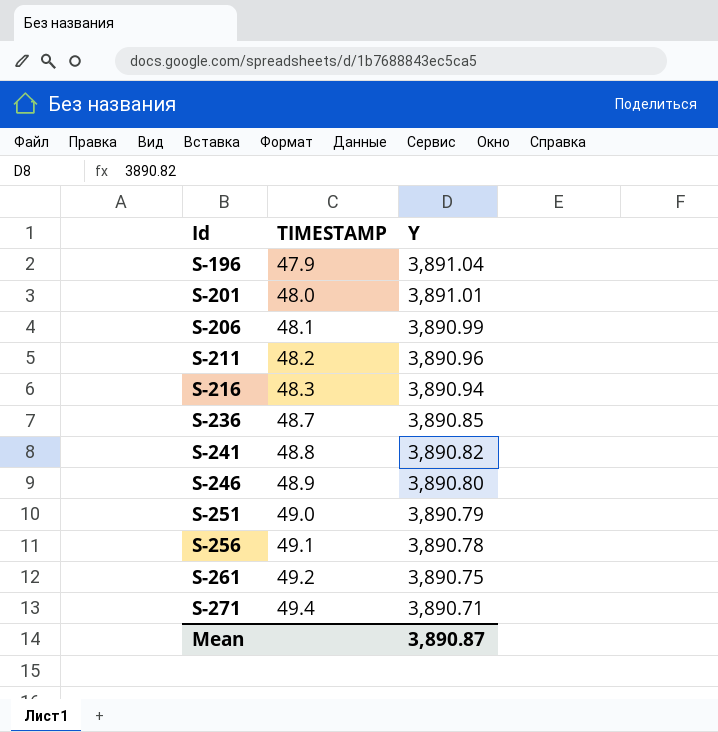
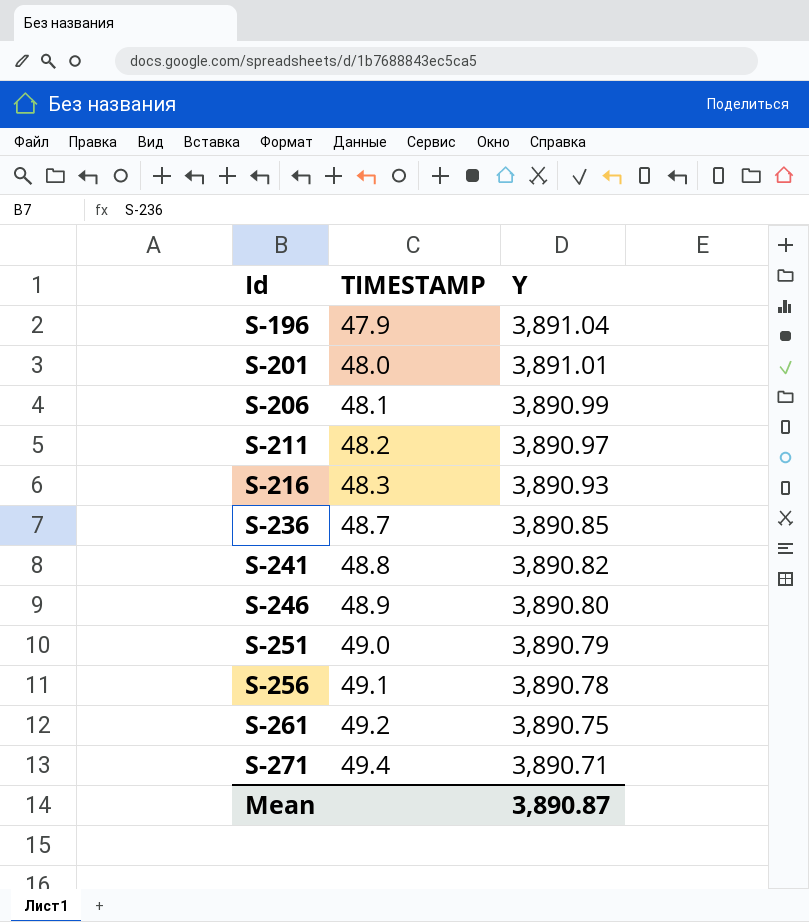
S-211 | Y: 3,890.96 -> 3,890.97
S-216 | Y: 3,890.94 -> 3,890.93

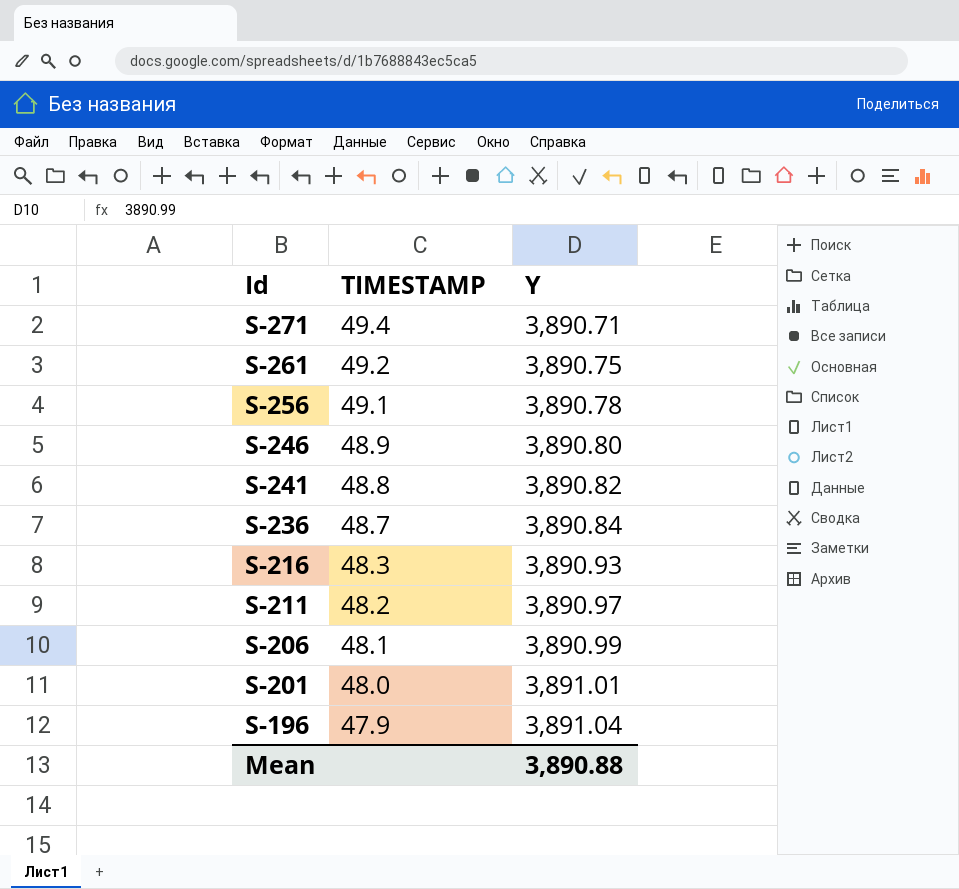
row order: Id ascending -> Id descending
row S-251: 49.0 | 3,890.79 -> none
S-236 | Y: 3,890.85 -> 3,890.84
Mean | Y: 3,890.87 -> 3,890.88

